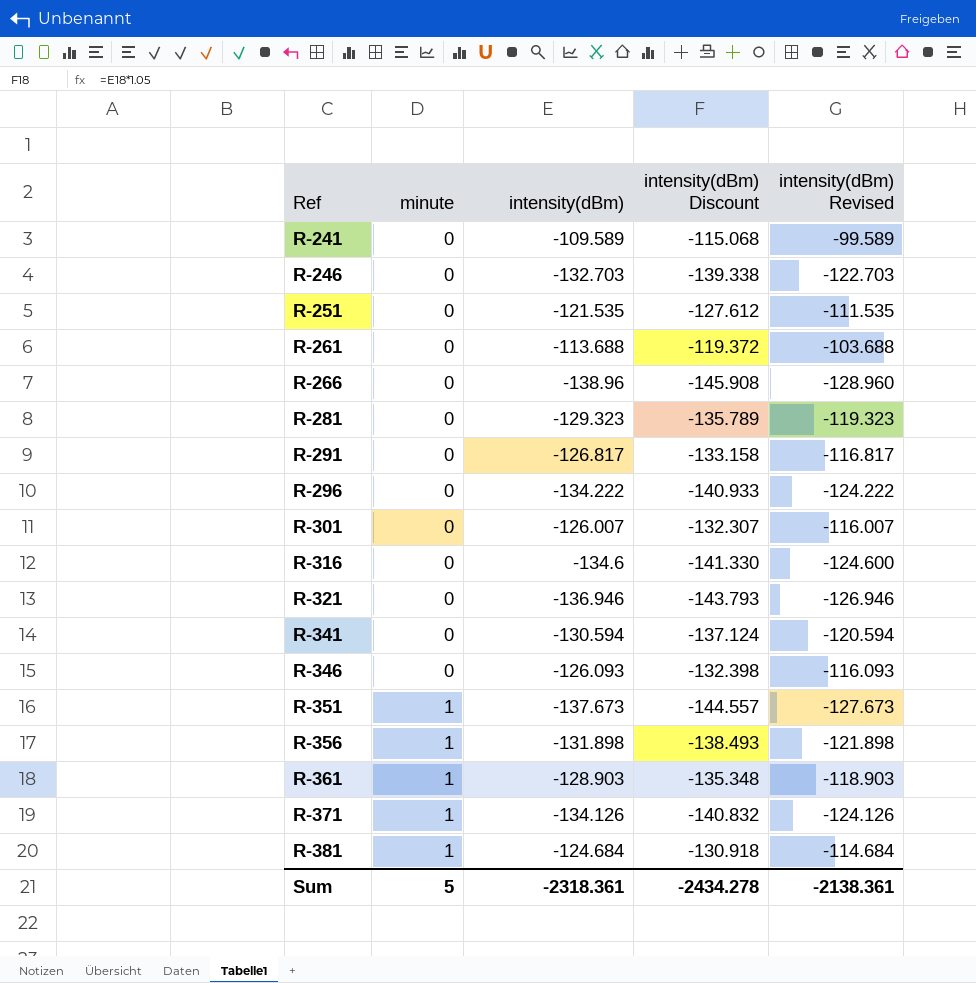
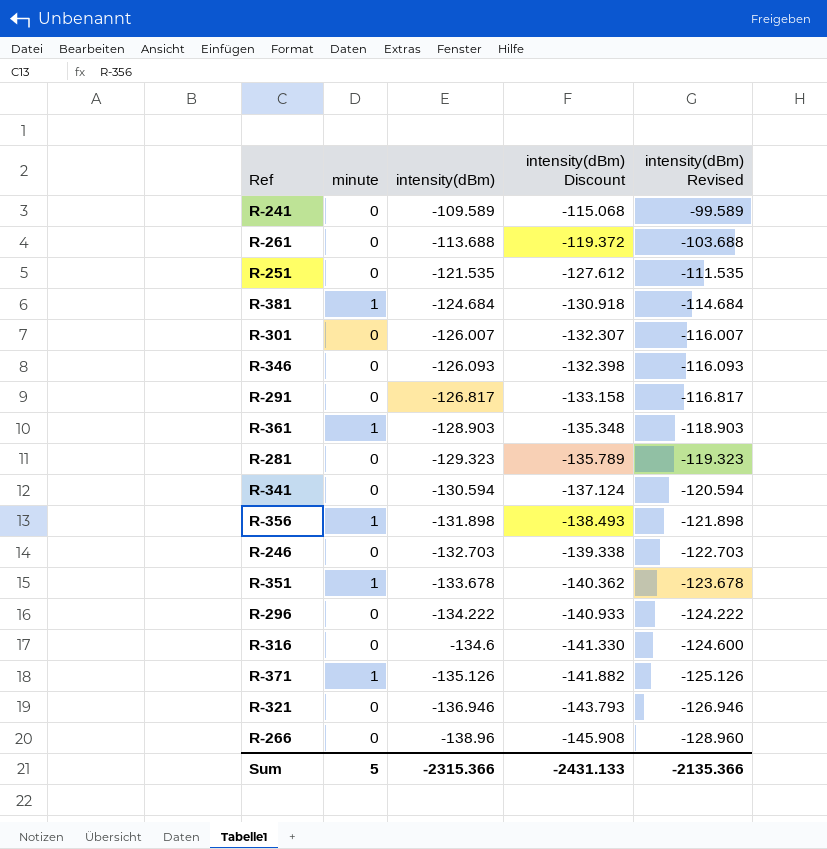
row order: Ref ascending -> intensity(dBm) descending
R-351 | intensity(dBm): -137.673 -> -133.678
R-351 | intensity(dBm) Discount: -144.557 -> -140.362
R-351 | intensity(dBm) Revised: -127.673 -> -123.678
R-371 | intensity(dBm): -134.126 -> -135.126
R-371 | intensity(dBm) Discount: -140.832 -> -141.882
R-371 | intensity(dBm) Revised: -124.126 -> -125.126
Sum | intensity(dBm): -2318.361 -> -2315.366
Sum | intensity(dBm) Discount: -2434.278 -> -2431.133
Sum | intensity(dBm) Revised: -2138.361 -> -2135.366

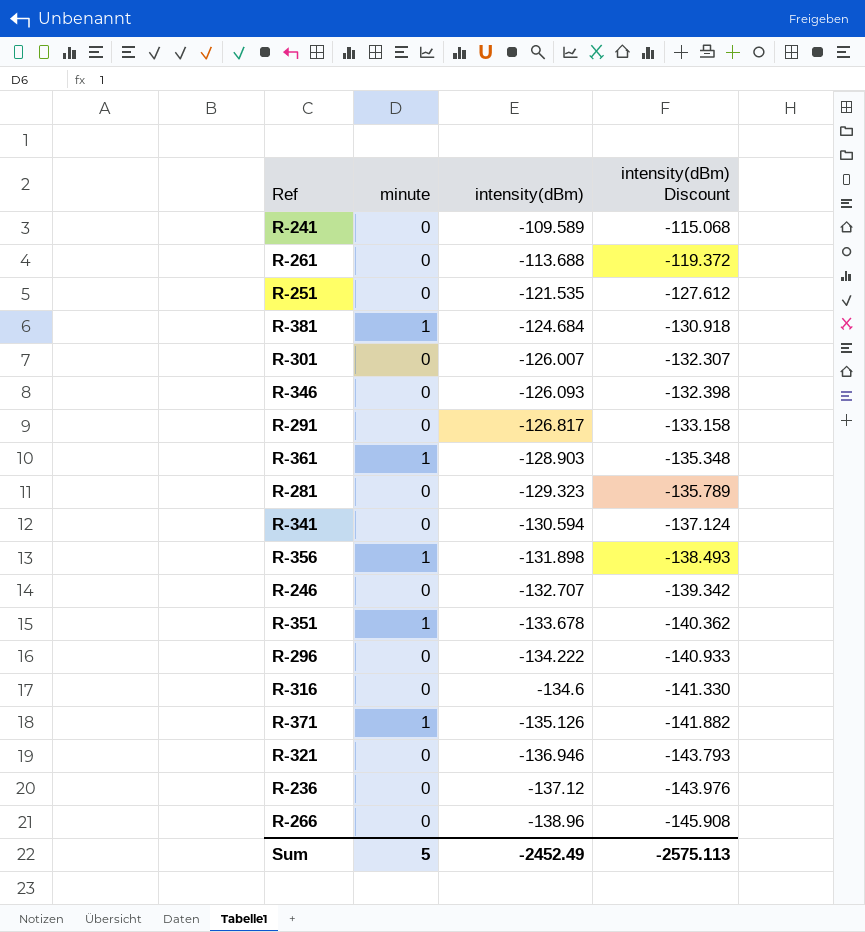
column intensity(dBm) Revised | formula: [intensity(dBm)] + 10 -> none
R-246 | intensity(dBm): -132.703 -> -132.707
R-246 | intensity(dBm) Discount: -139.338 -> -139.342
row R-236: none -> 0 | -137.12 | -143.976
Sum | intensity(dBm): -2315.366 -> -2452.49
Sum | intensity(dBm) Discount: -2431.133 -> -2575.113

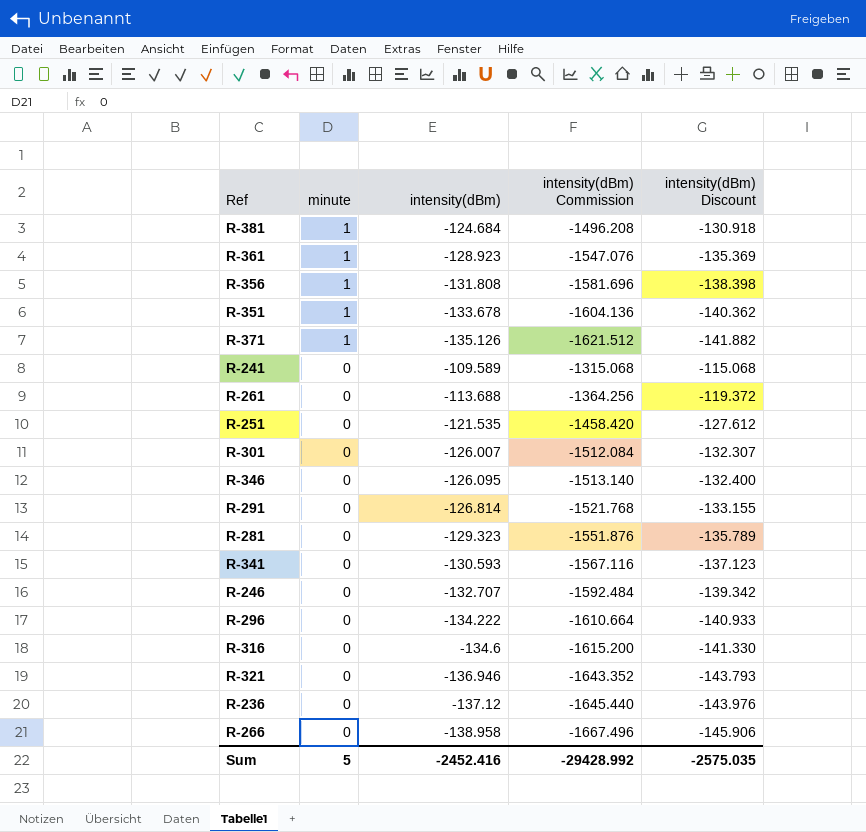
row order: intensity(dBm) descending -> minute descending
column intensity(dBm) Commission | formula: none -> [intensity(dBm)] * 12
R-361 | intensity(dBm): -128.903 -> -128.923
R-361 | intensity(dBm) Discount: -135.348 -> -135.369
R-356 | intensity(dBm): -131.898 -> -131.808
R-356 | intensity(dBm) Discount: -138.493 -> -138.398
R-346 | intensity(dBm): -126.093 -> -126.095
R-346 | intensity(dBm) Discount: -132.398 -> -132.400
R-291 | intensity(dBm): -126.817 -> -126.814
R-291 | intensity(dBm) Discount: -133.158 -> -133.155
R-341 | intensity(dBm): -130.594 -> -130.593
R-341 | intensity(dBm) Discount: -137.124 -> -137.123
R-266 | intensity(dBm): -138.96 -> -138.958
R-266 | intensity(dBm) Discount: -145.908 -> -145.906
Sum | intensity(dBm): -2452.49 -> -2452.416
Sum | intensity(dBm) Discount: -2575.113 -> -2575.035

